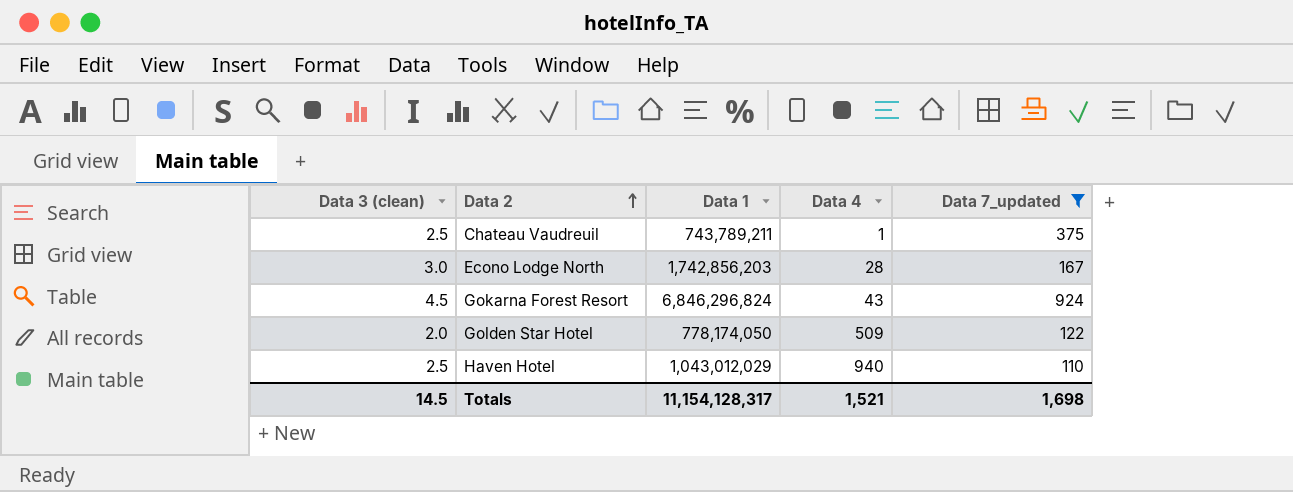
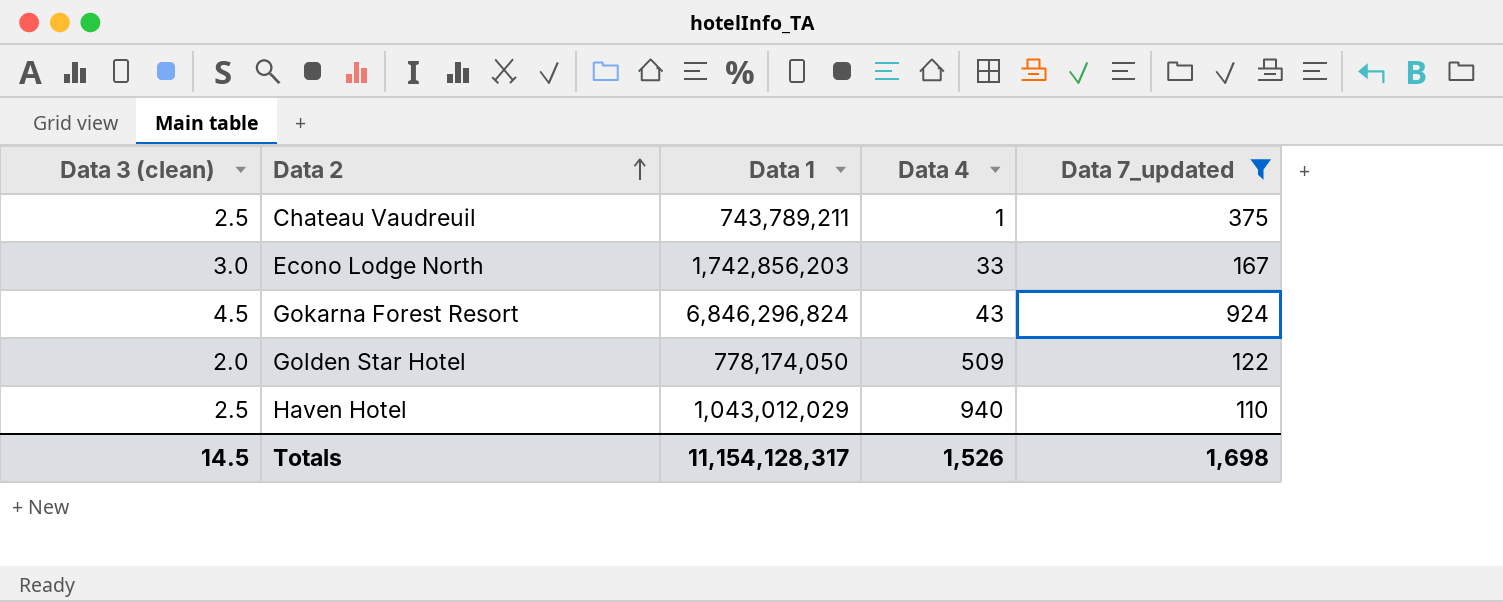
Econo Lodge North | Data 4: 28 -> 33
Totals | Data 4: 1,521 -> 1,526

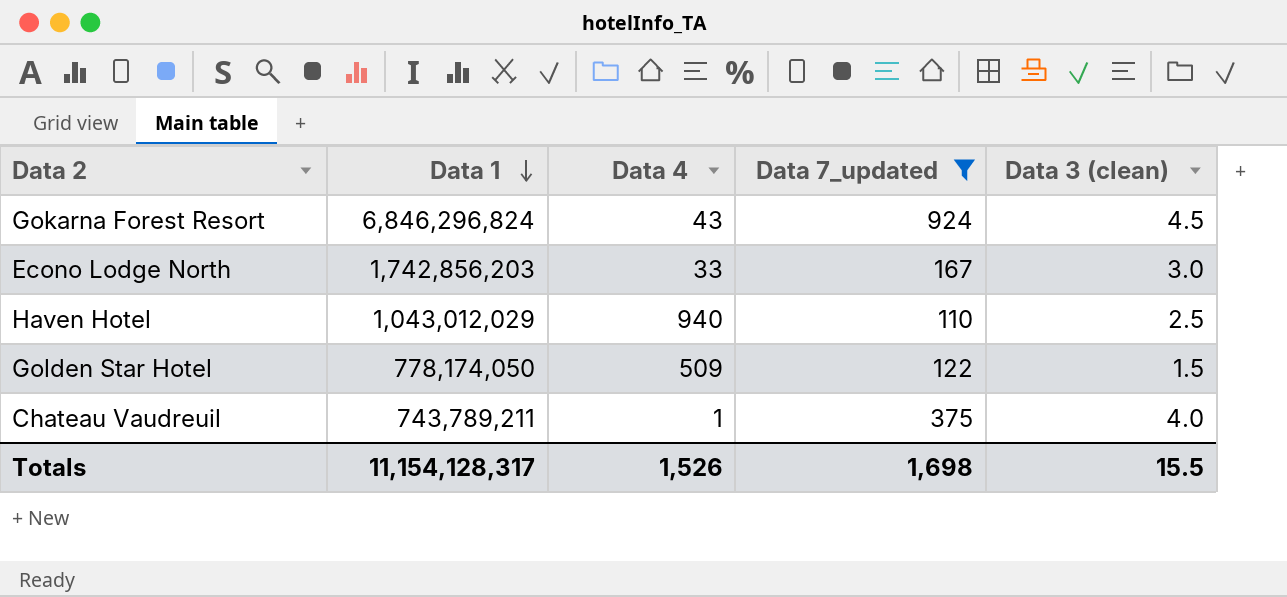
row order: Data 2 ascending -> Data 1 descending
column Data 3 (clean) | position: 1 -> 5
Golden Star Hotel | Data 3 (clean): 2.0 -> 1.5
Chateau Vaudreuil | Data 3 (clean): 2.5 -> 4.0
Totals | Data 3 (clean): 14.5 -> 15.5

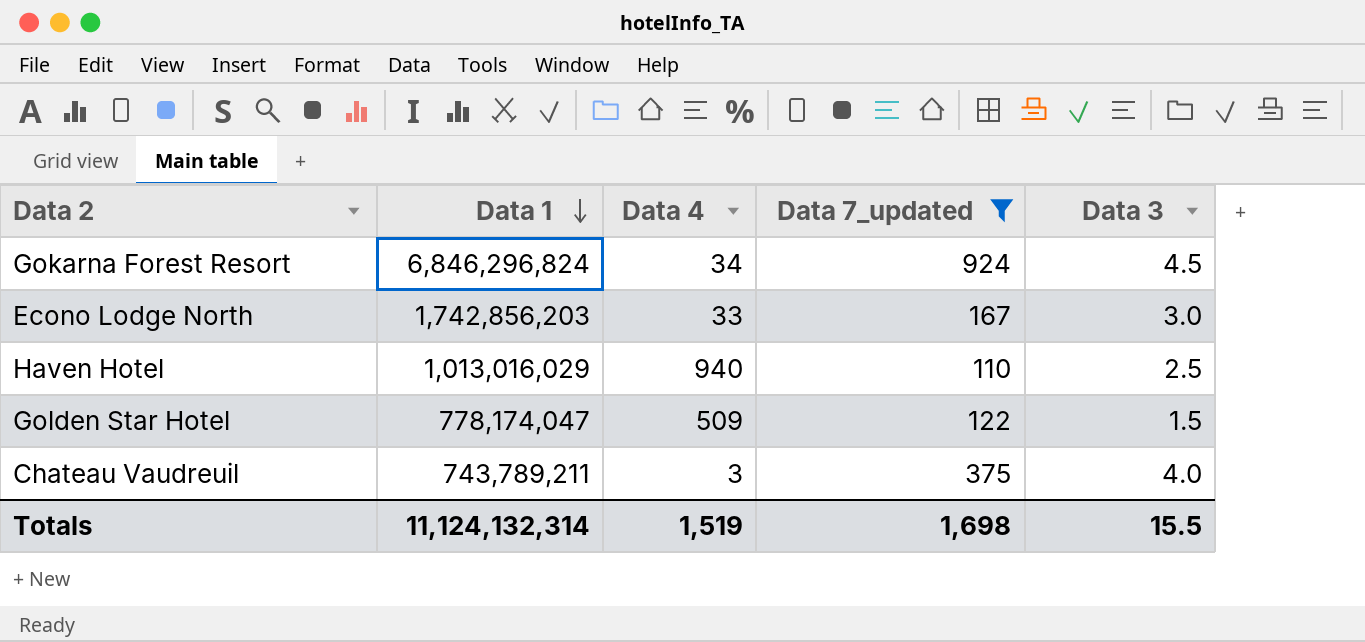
column name: Data 3 (clean) -> Data 3
Gokarna Forest Resort | Data 4: 43 -> 34
Haven Hotel | Data 1: 1,043,012,029 -> 1,013,016,029
Golden Star Hotel | Data 1: 778,174,050 -> 778,174,047
Chateau Vaudreuil | Data 4: 1 -> 3
Totals | Data 1: 11,154,128,317 -> 11,124,132,314
Totals | Data 4: 1,526 -> 1,519

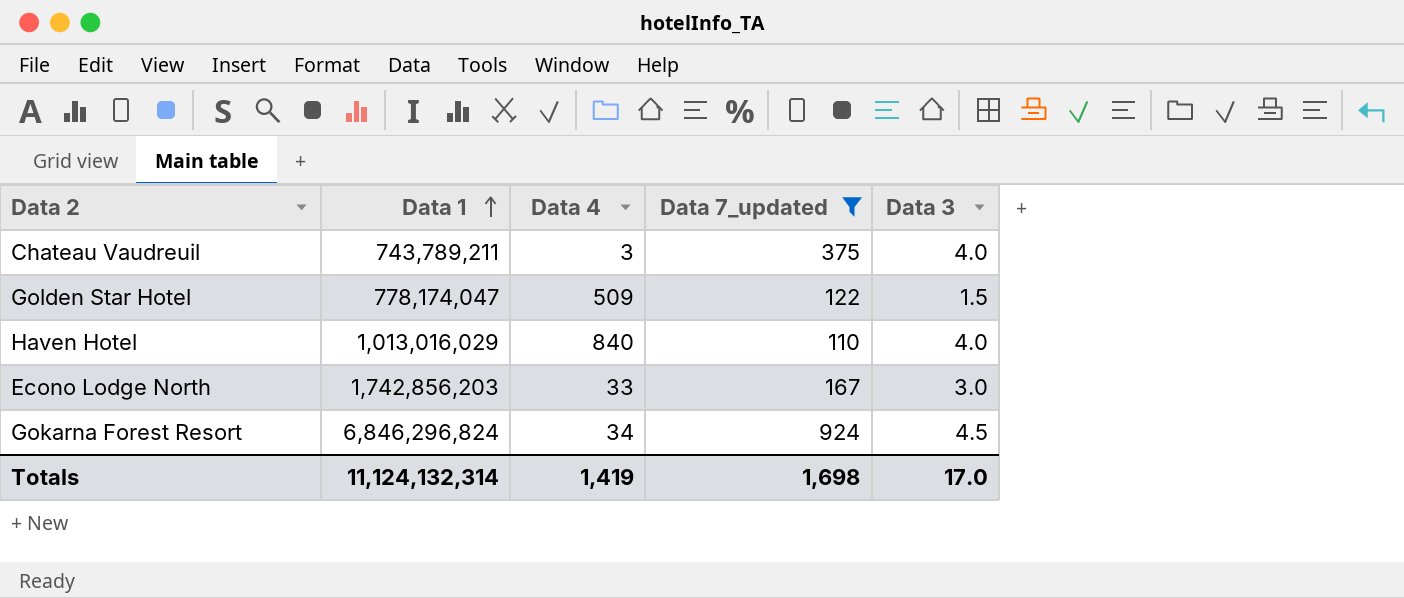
row order: Data 1 descending -> Data 1 ascending
Haven Hotel | Data 4: 940 -> 840
Haven Hotel | Data 3: 2.5 -> 4.0
Totals | Data 4: 1,519 -> 1,419
Totals | Data 3: 15.5 -> 17.0

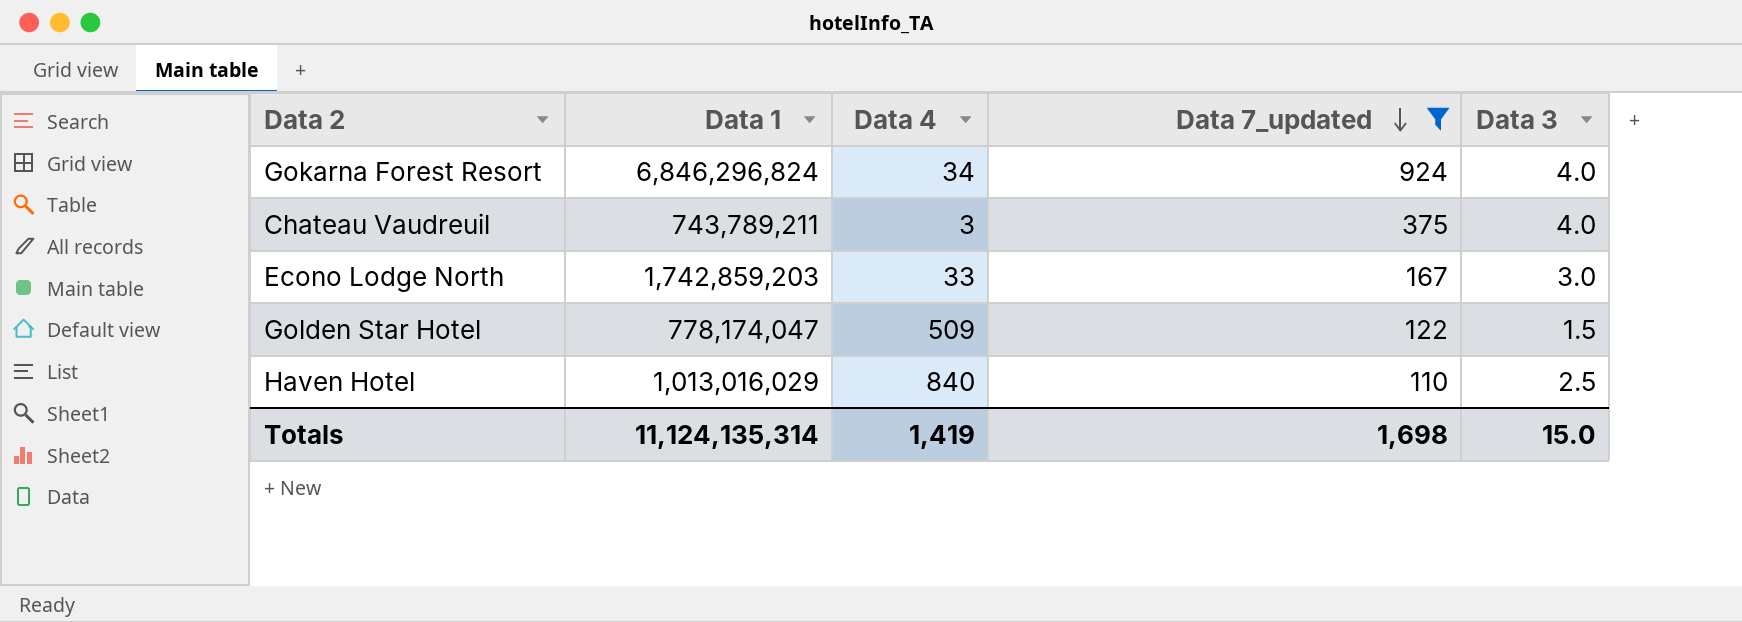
row order: Data 1 ascending -> Data 7_updated descending
Gokarna Forest Resort | Data 3: 4.5 -> 4.0
Econo Lodge North | Data 1: 1,742,856,203 -> 1,742,859,203
Haven Hotel | Data 3: 4.0 -> 2.5
Totals | Data 1: 11,124,132,314 -> 11,124,135,314
Totals | Data 3: 17.0 -> 15.0

